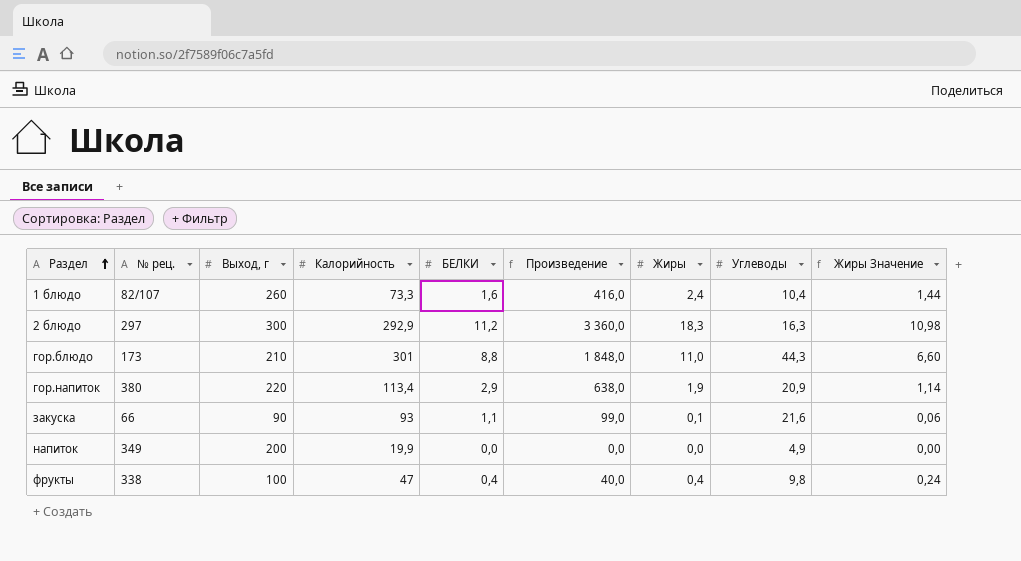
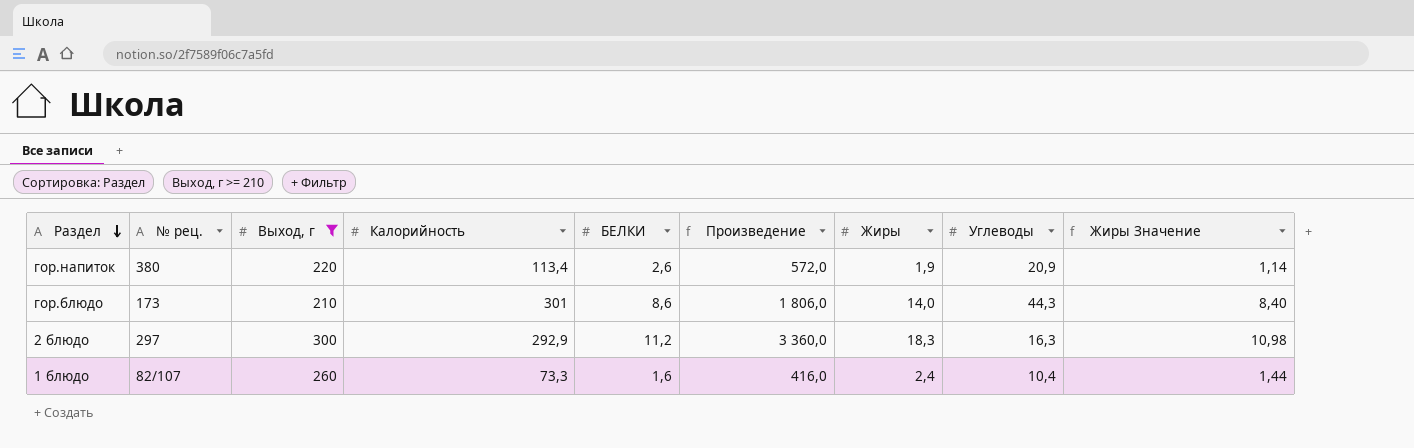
filter: none -> Выход, г >= 210
row order: Раздел ascending -> Раздел descending
гор.напиток | БЕЛКИ: 2,9 -> 2,6
гор.напиток | Произведение: 638,0 -> 572,0
гор.блюдо | БЕЛКИ: 8,8 -> 8,6
гор.блюдо | Произведение: 1 848,0 -> 1 806,0
гор.блюдо | Жиры: 11,0 -> 14,0
гор.блюдо | Жиры Значение: 6,60 -> 8,40

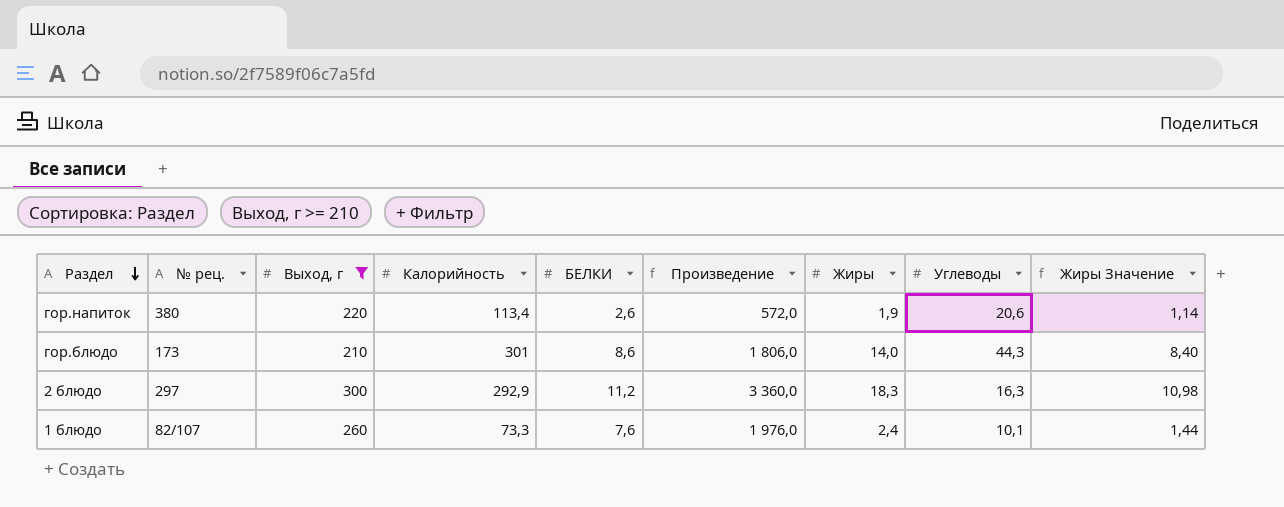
гор.напиток | Углеводы: 20,9 -> 20,6
1 блюдо | БЕЛКИ: 1,6 -> 7,6
1 блюдо | Произведение: 416,0 -> 1 976,0
1 блюдо | Углеводы: 10,4 -> 10,1

